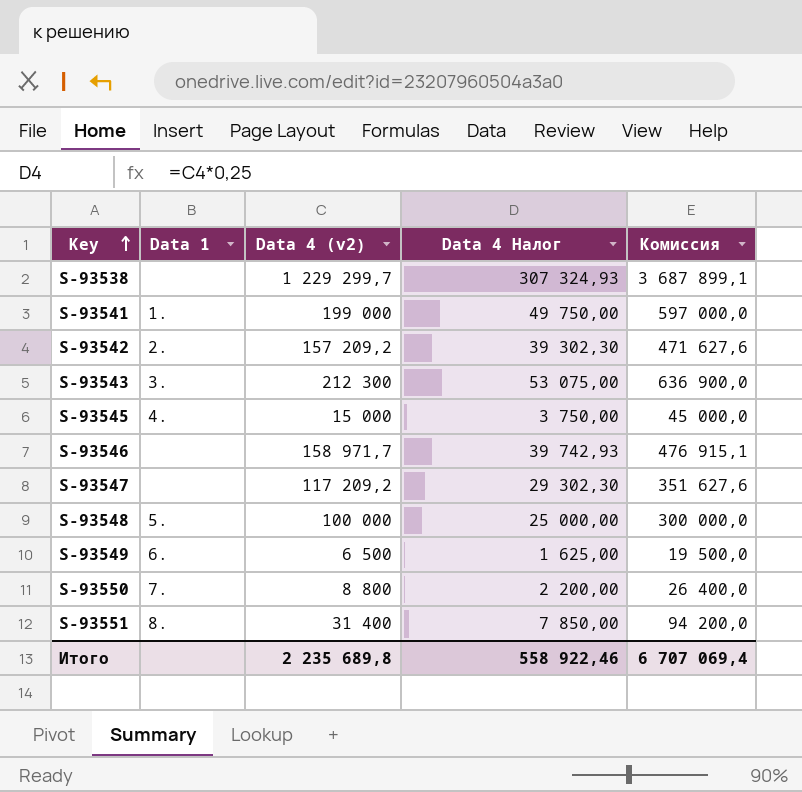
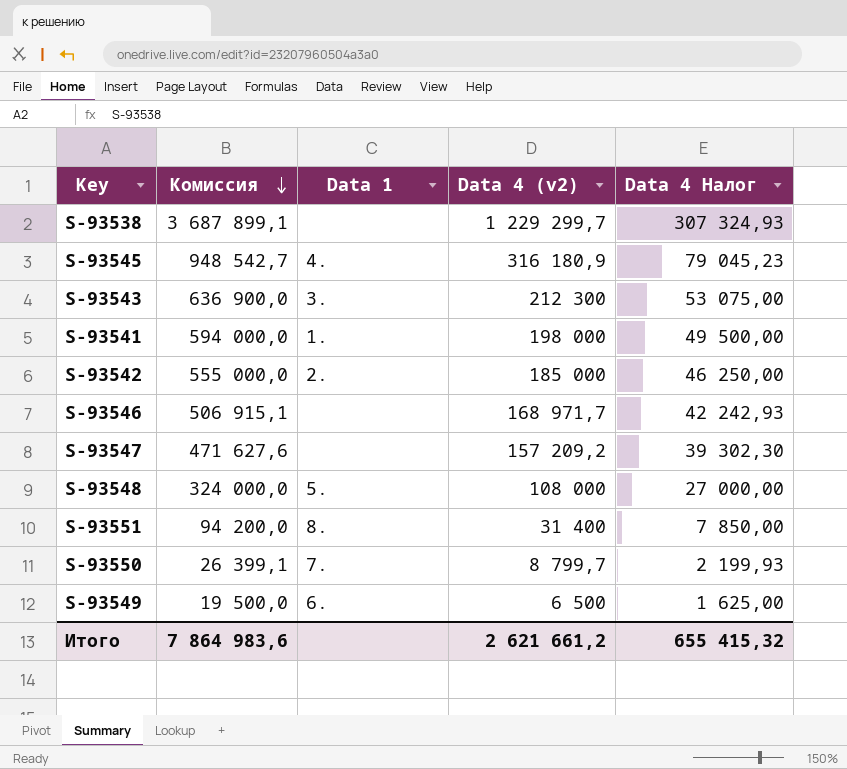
row order: Key ascending -> Комиссия descending
column Комиссия | position: 5 -> 2
S-93545 | Комиссия: 45 000,0 -> 948 542,7
S-93545 | Data 4 (v2): 15 000 -> 316 180,9
S-93545 | Data 4 Налог: 3 750,00 -> 79 045,23
S-93541 | Комиссия: 597 000,0 -> 594 000,0
S-93541 | Data 4 (v2): 199 000 -> 198 000
S-93541 | Data 4 Налог: 49 750,00 -> 49 500,00
S-93542 | Комиссия: 471 627,6 -> 555 000,0
S-93542 | Data 4 (v2): 157 209,2 -> 185 000
S-93542 | Data 4 Налог: 39 302,30 -> 46 250,00
S-93546 | Комиссия: 476 915,1 -> 506 915,1
S-93546 | Data 4 (v2): 158 971,7 -> 168 971,7
S-93546 | Data 4 Налог: 39 742,93 -> 42 242,93
S-93547 | Комиссия: 351 627,6 -> 471 627,6
S-93547 | Data 4 (v2): 117 209,2 -> 157 209,2
S-93547 | Data 4 Налог: 29 302,30 -> 39 302,30
S-93548 | Комиссия: 300 000,0 -> 324 000,0
S-93548 | Data 4 (v2): 100 000 -> 108 000
S-93548 | Data 4 Налог: 25 000,00 -> 27 000,00
S-93550 | Комиссия: 26 400,0 -> 26 399,1
S-93550 | Data 4 (v2): 8 800 -> 8 799,7
S-93550 | Data 4 Налог: 2 200,00 -> 2 199,93
Итого | Комиссия: 6 707 069,4 -> 7 864 983,6
Итого | Data 4 (v2): 2 235 689,8 -> 2 621 661,2
Итого | Data 4 Налог: 558 922,46 -> 655 415,32

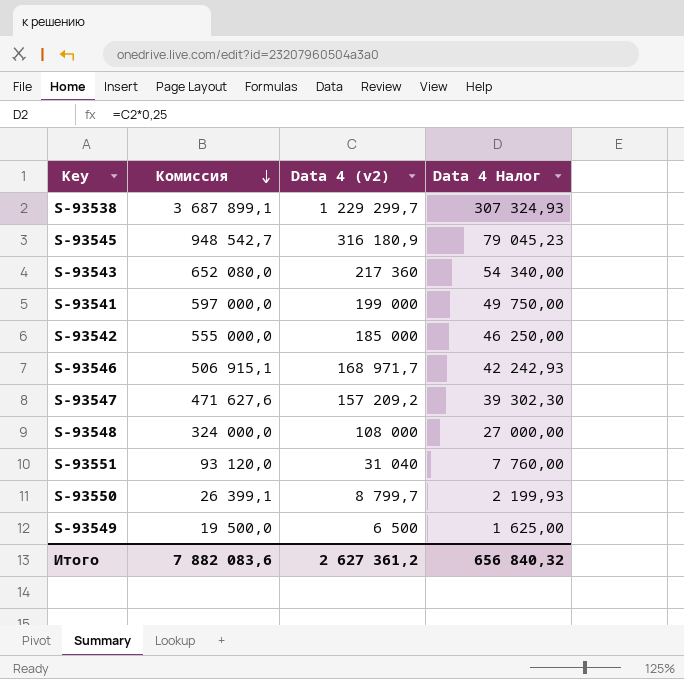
column Data 1 | position: 3 -> none
S-93543 | Комиссия: 636 900,0 -> 652 080,0
S-93543 | Data 4 (v2): 212 300 -> 217 360
S-93543 | Data 4 Налог: 53 075,00 -> 54 340,00
S-93541 | Комиссия: 594 000,0 -> 597 000,0
S-93541 | Data 4 (v2): 198 000 -> 199 000
S-93541 | Data 4 Налог: 49 500,00 -> 49 750,00
S-93551 | Комиссия: 94 200,0 -> 93 120,0
S-93551 | Data 4 (v2): 31 400 -> 31 040
S-93551 | Data 4 Налог: 7 850,00 -> 7 760,00
Итого | Комиссия: 7 864 983,6 -> 7 882 083,6
Итого | Data 4 (v2): 2 621 661,2 -> 2 627 361,2
Итого | Data 4 Налог: 655 415,32 -> 656 840,32

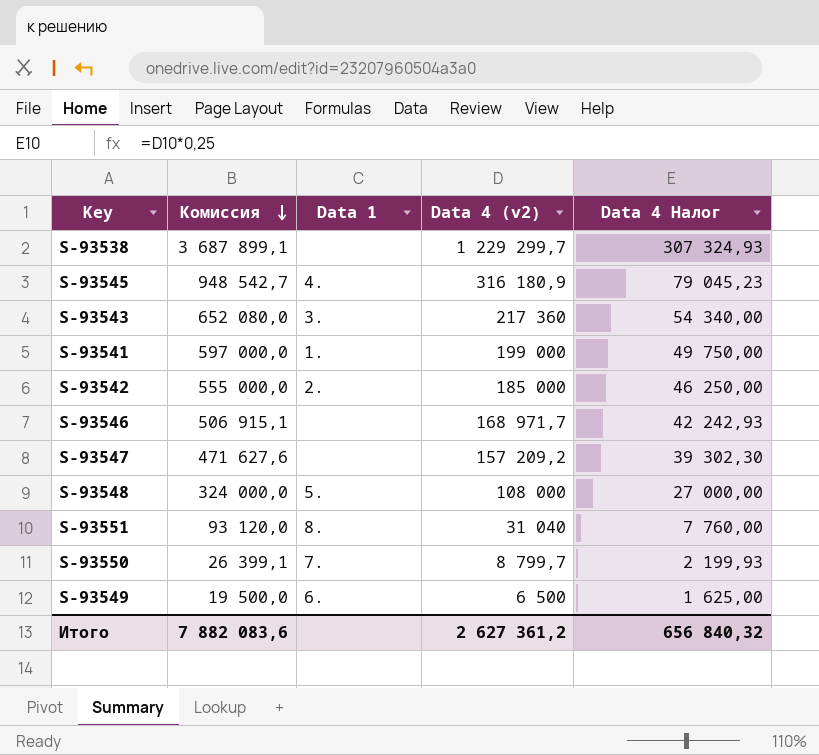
column Data 1 | position: none -> 3

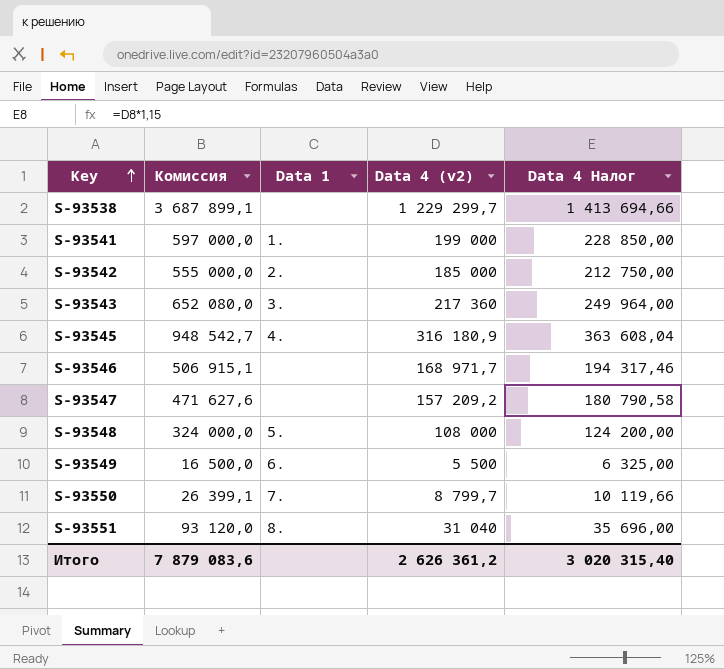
row order: Комиссия descending -> Key ascending
column Data 4 Налог | formula: [Data 4 (v2)] * 0,25 -> [Data 4 (v2)] * 1,15
S-93549 | Комиссия: 19 500,0 -> 16 500,0
S-93549 | Data 4 (v2): 6 500 -> 5 500
Итого | Комиссия: 7 882 083,6 -> 7 879 083,6
Итого | Data 4 (v2): 2 627 361,2 -> 2 626 361,2
Итого | Data 4 Налог: 656 840,32 -> 3 020 315,40

